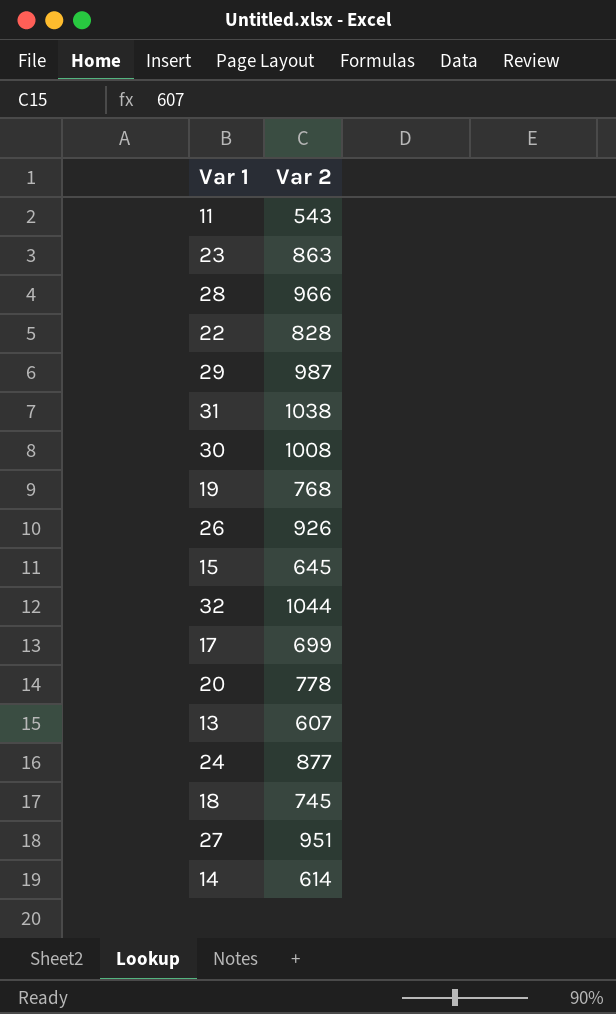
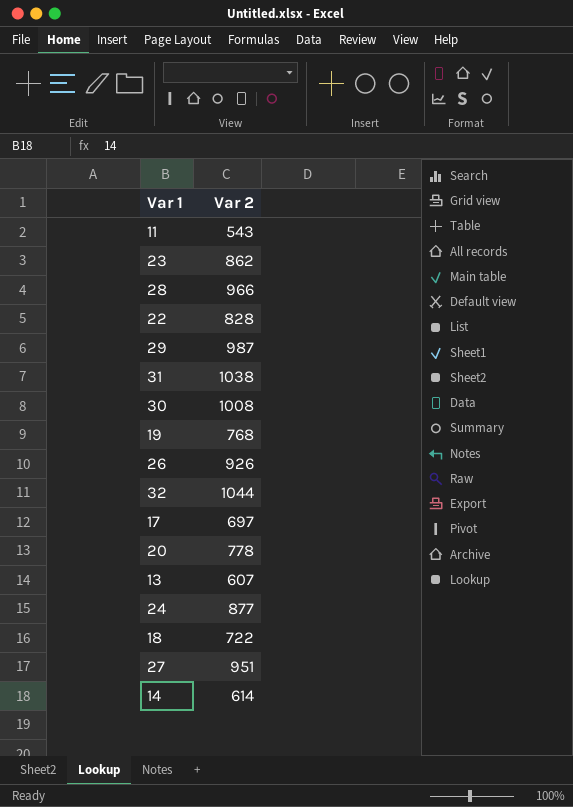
row 15: 645 -> none
23 | Var 2: 863 -> 862
17 | Var 2: 699 -> 697
18 | Var 2: 745 -> 722

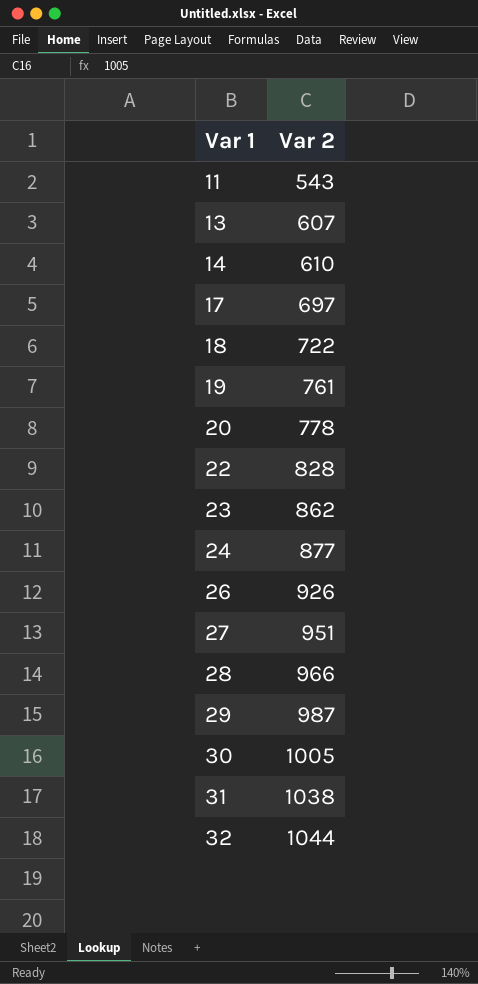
row order: none -> Var 1 ascending
14 | Var 2: 614 -> 610
19 | Var 2: 768 -> 761
30 | Var 2: 1008 -> 1005

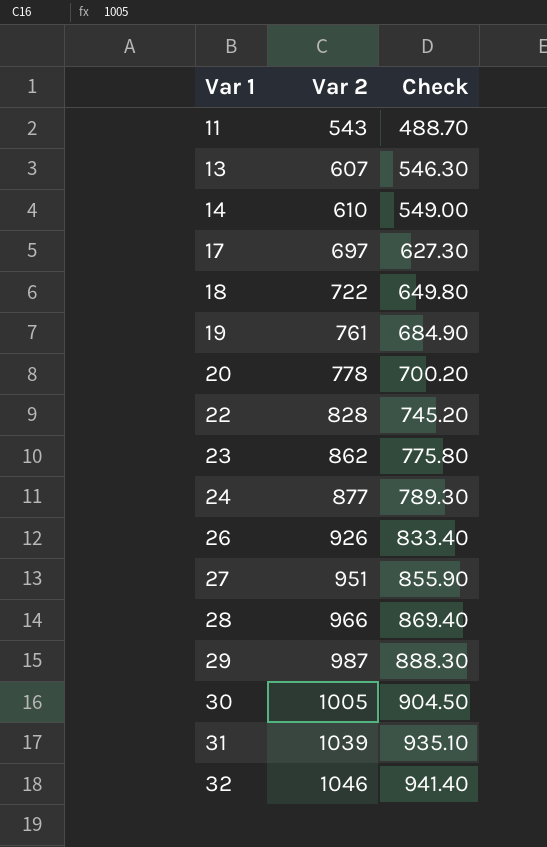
column Check | formula: none -> [Var 2] * 0.9
31 | Var 2: 1038 -> 1039
32 | Var 2: 1044 -> 1046

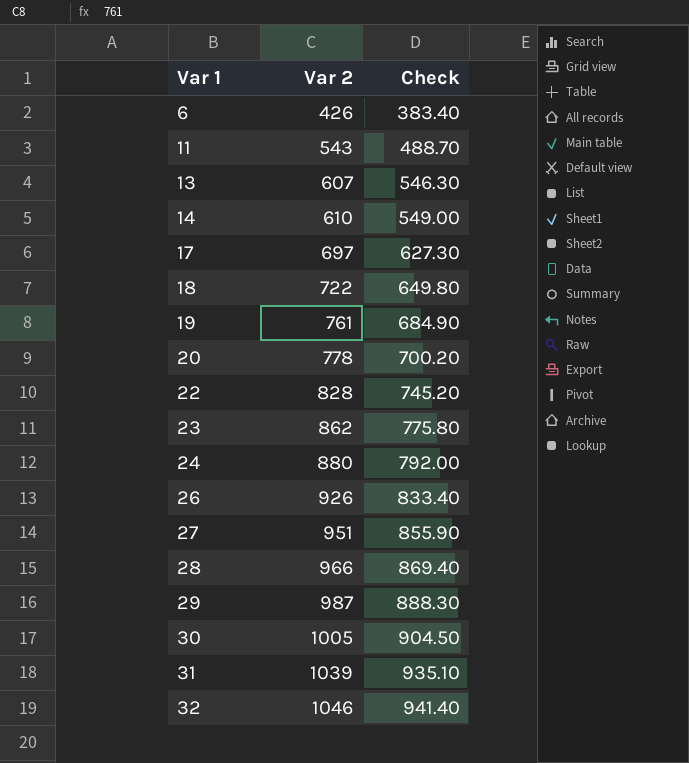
row 6: none -> 426 | 383.40
24 | Var 2: 877 -> 880
24 | Check: 789.30 -> 792.00

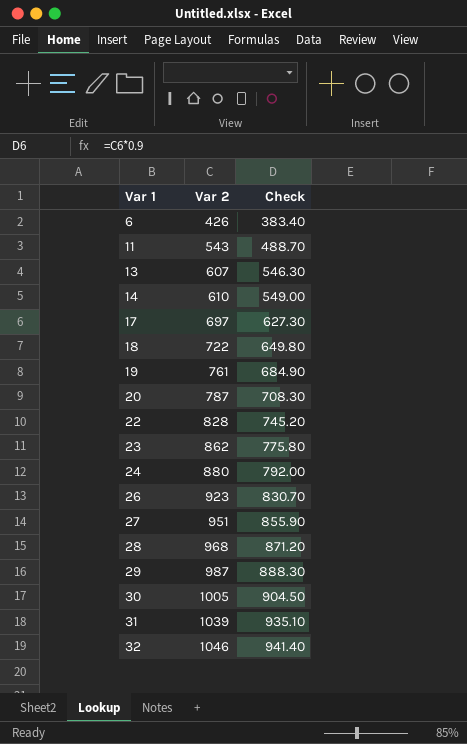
20 | Var 2: 778 -> 787
20 | Check: 700.20 -> 708.30
26 | Var 2: 926 -> 923
26 | Check: 833.40 -> 830.70
28 | Var 2: 966 -> 968
28 | Check: 869.40 -> 871.20

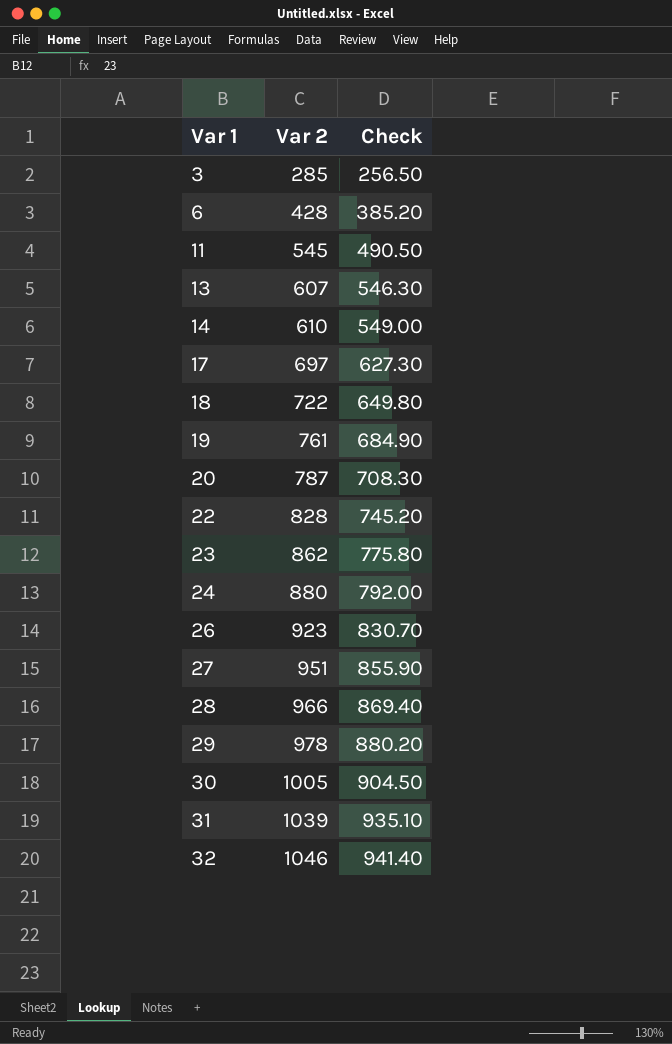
row 3: none -> 285 | 256.50
6 | Var 2: 426 -> 428
6 | Check: 383.40 -> 385.20
11 | Var 2: 543 -> 545
11 | Check: 488.70 -> 490.50
28 | Var 2: 968 -> 966
28 | Check: 871.20 -> 869.40
29 | Var 2: 987 -> 978
29 | Check: 888.30 -> 880.20

